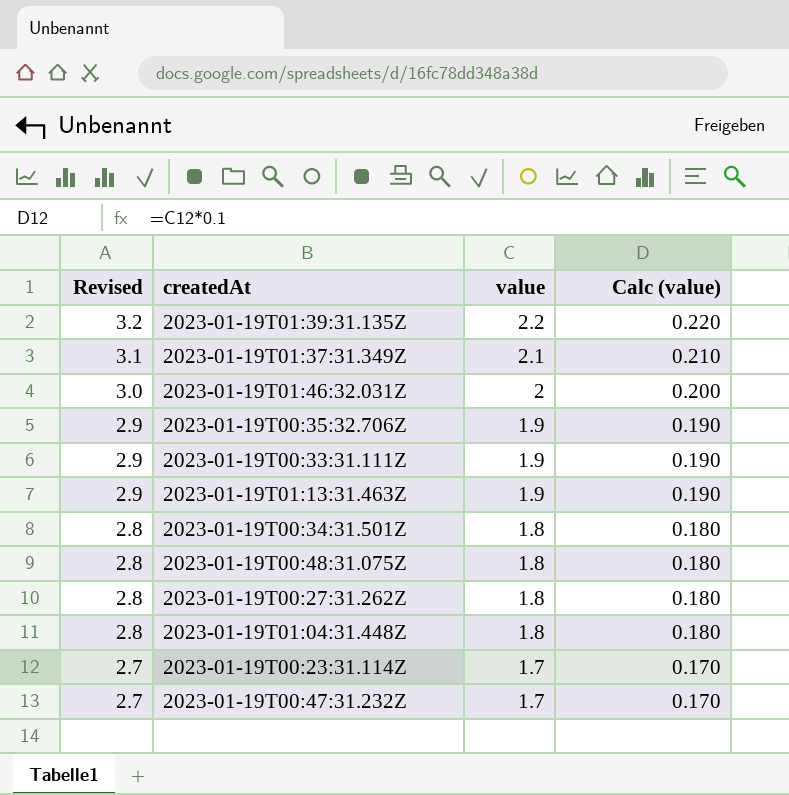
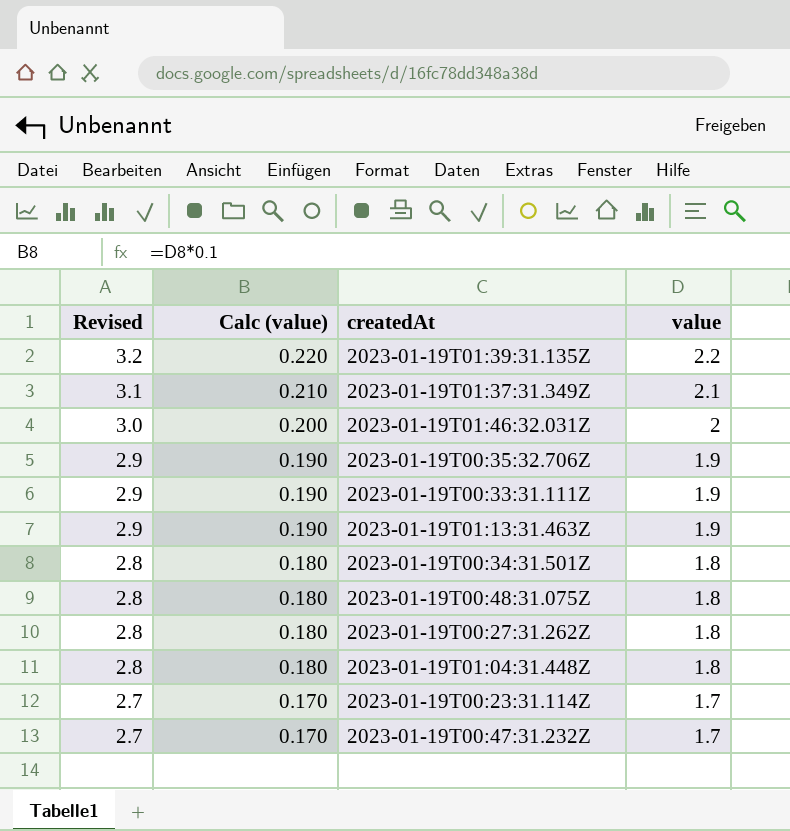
column Calc (value) | position: 4 -> 2

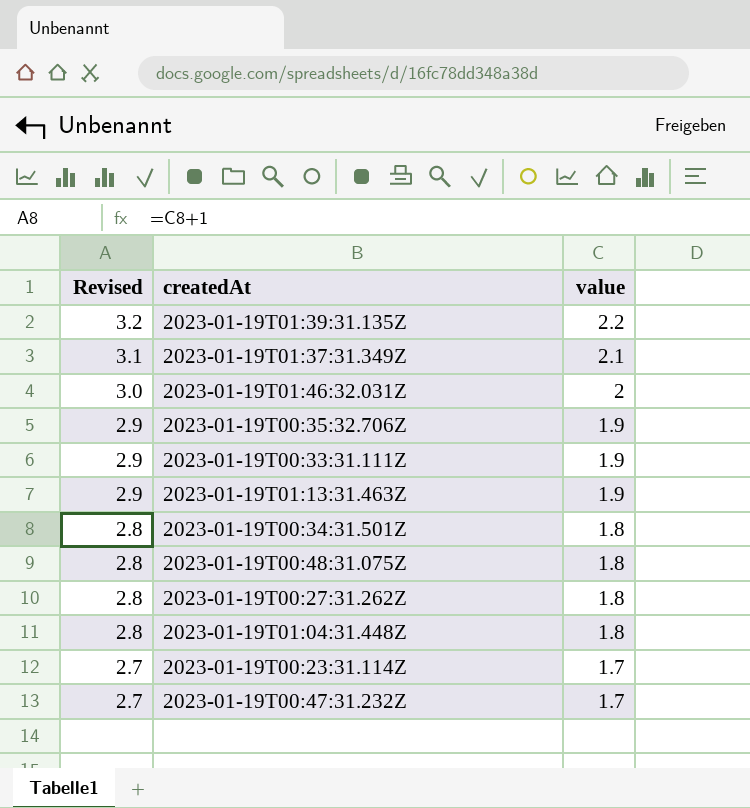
column Calc (value) | formula: [value] * 0.1 -> none

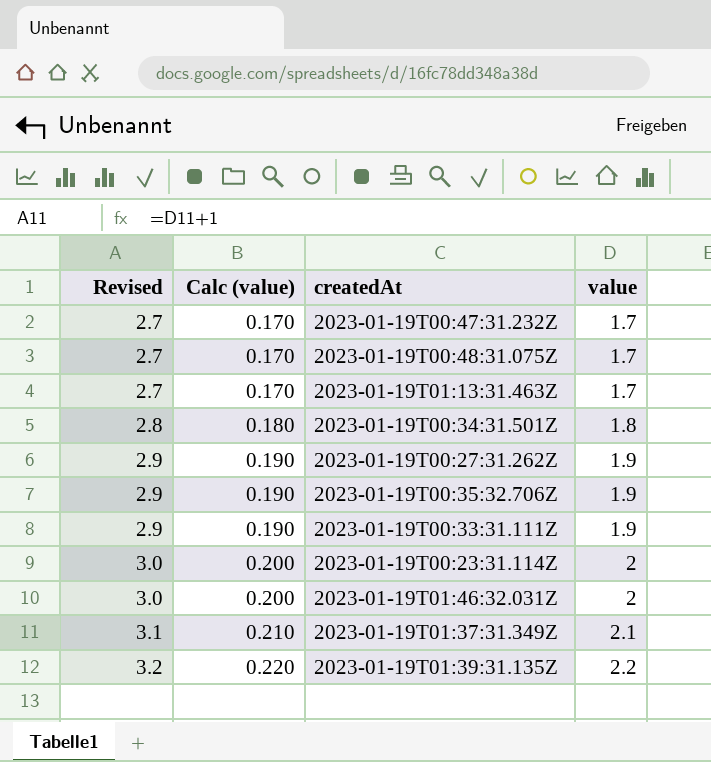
row order: Revised descending -> Revised ascending
column Calc (value) | formula: none -> [value] * 0.1
row 2023-01-19T01:04:31.448Z: 2.8 | 1.8 -> none
2023-01-19T00:48:31.075Z | Revised: 2.8 -> 2.7
2023-01-19T00:48:31.075Z | value: 1.8 -> 1.7
2023-01-19T01:13:31.463Z | Revised: 2.9 -> 2.7
2023-01-19T01:13:31.463Z | value: 1.9 -> 1.7
2023-01-19T00:27:31.262Z | Revised: 2.8 -> 2.9
2023-01-19T00:27:31.262Z | value: 1.8 -> 1.9
2023-01-19T00:23:31.114Z | Revised: 2.7 -> 3.0
2023-01-19T00:23:31.114Z | value: 1.7 -> 2

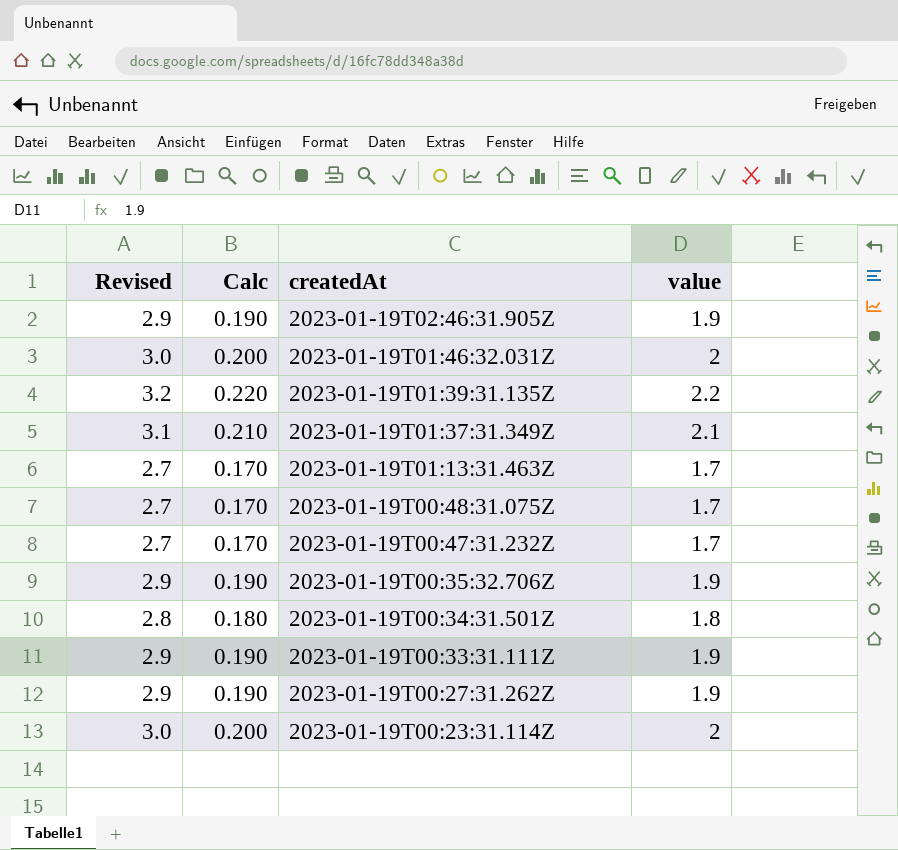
row order: Revised ascending -> createdAt descending
column name: Calc (value) -> Calc
row 2023-01-19T02:46:31.905Z: none -> 2.9 | 0.190 | 1.9

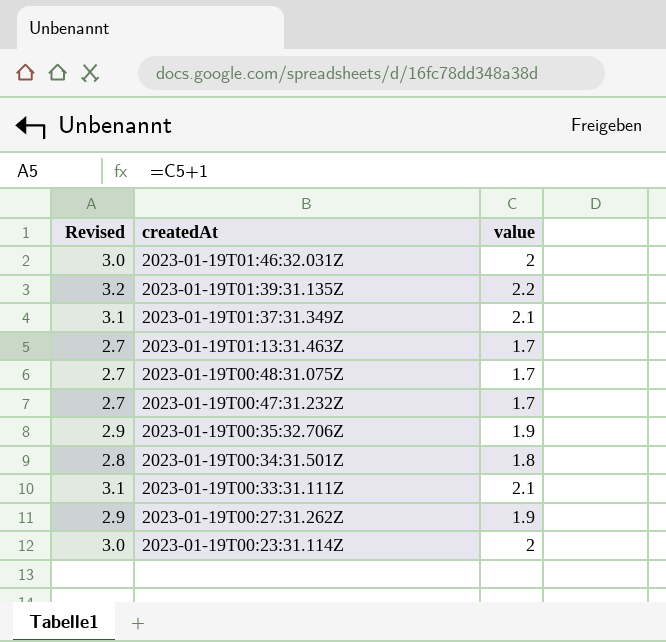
column Calc | formula: [value] * 0.1 -> none
row 2023-01-19T02:46:31.905Z: 2.9 | 0.190 | 1.9 -> none
2023-01-19T00:33:31.111Z | Revised: 2.9 -> 3.1
2023-01-19T00:33:31.111Z | value: 1.9 -> 2.1

